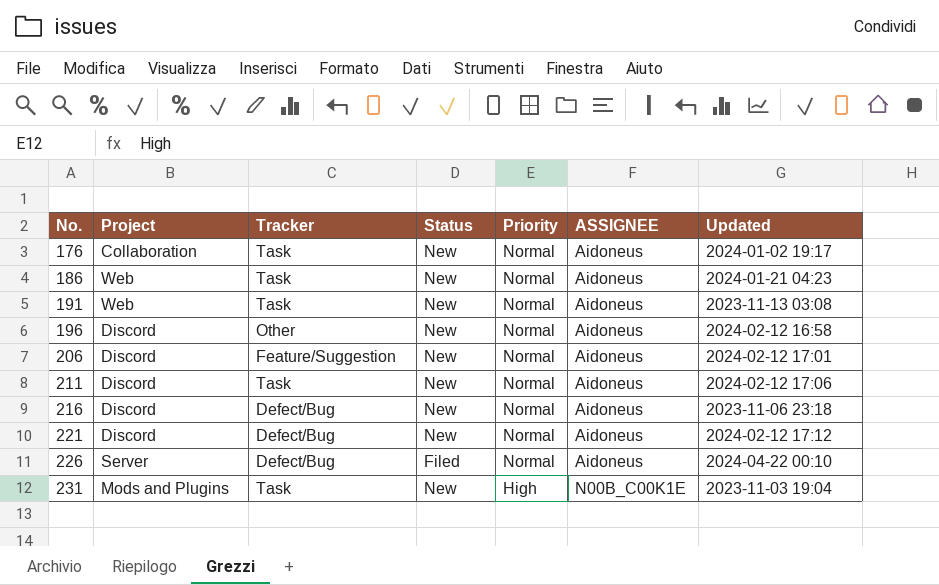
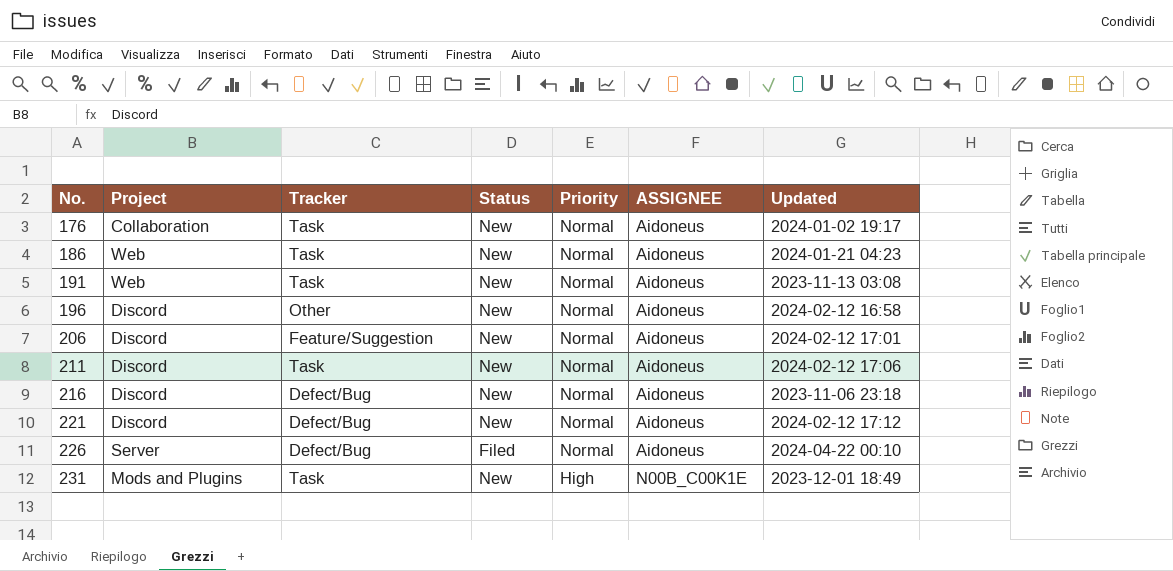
231 | Updated: 2023-11-03 19:04 -> 2023-12-01 18:49

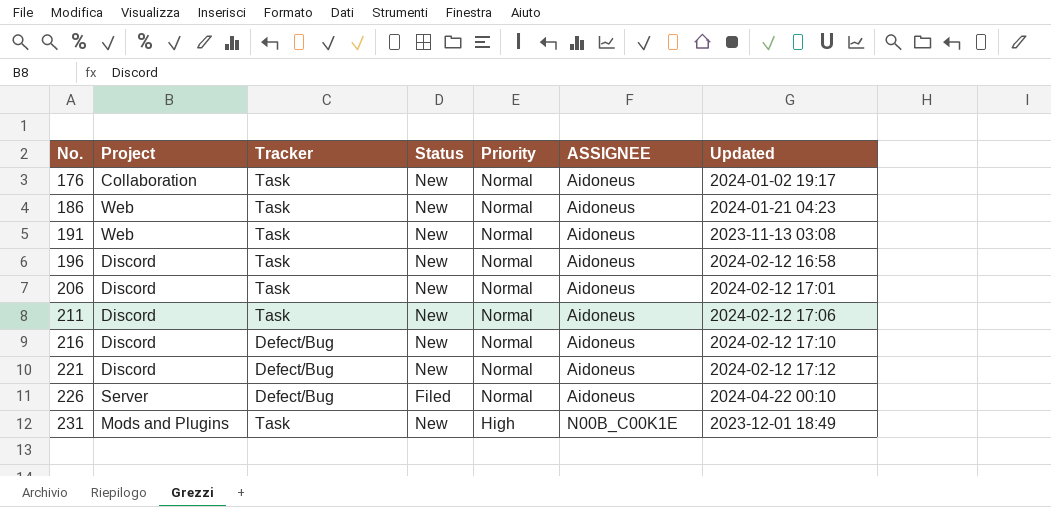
196 | Tracker: Other -> Task
206 | Tracker: Feature/Suggestion -> Task
216 | Updated: 2023-11-06 23:18 -> 2024-02-12 17:10

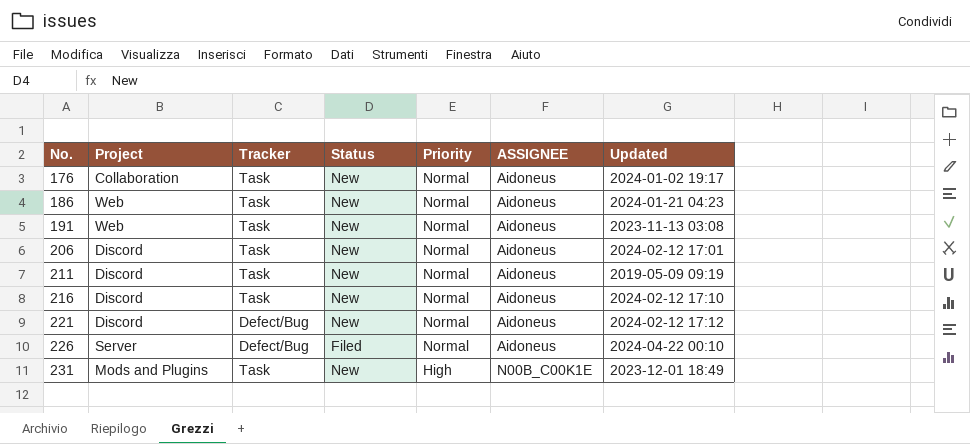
row 196: Discord | Task | New | Normal | Aidoneus | 2024-02-12 16:58 -> none
211 | Updated: 2024-02-12 17:06 -> 2019-05-09 09:19
216 | Tracker: Defect/Bug -> Task

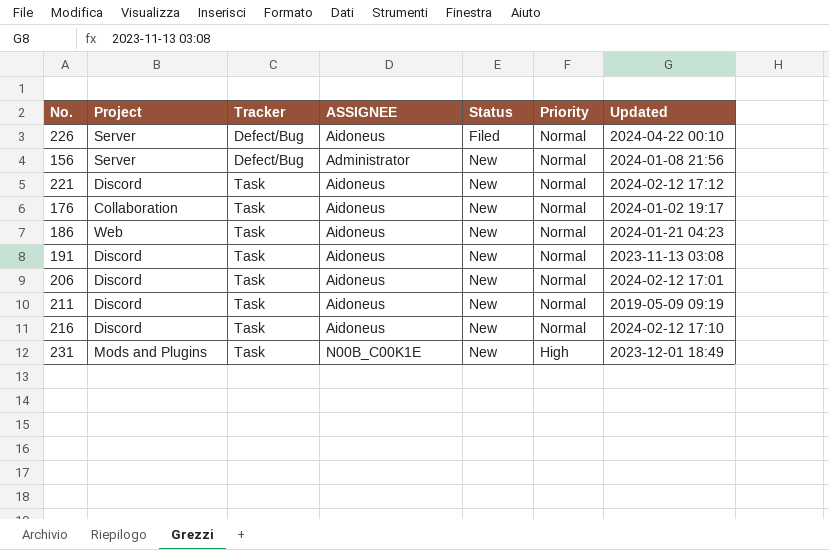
row order: No. ascending -> Tracker ascending
column ASSIGNEE | position: 6 -> 4
row 156: none -> Server | Defect/Bug | Administrator | New | Normal | 2024-01-08 21:56
221 | Tracker: Defect/Bug -> Task
191 | Project: Web -> Discord

